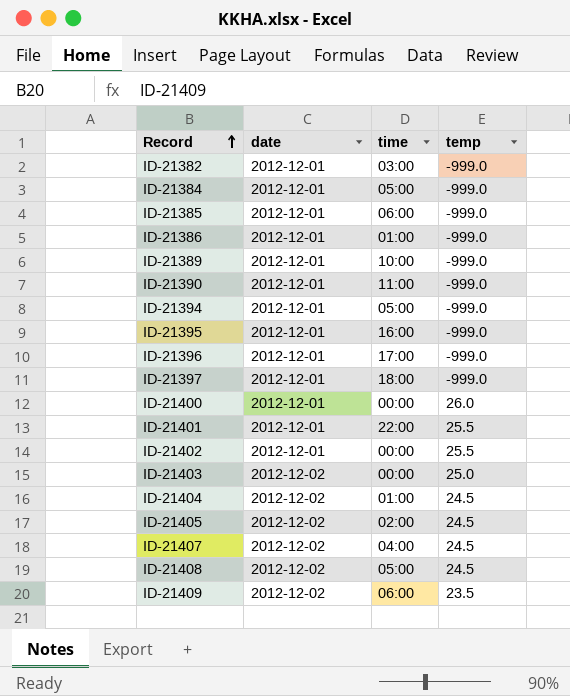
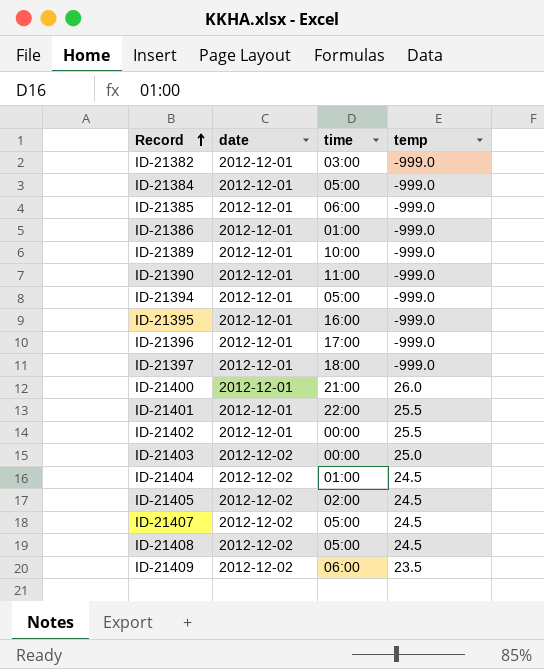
ID-21400 | time: 00:00 -> 21:00
ID-21407 | time: 04:00 -> 05:00

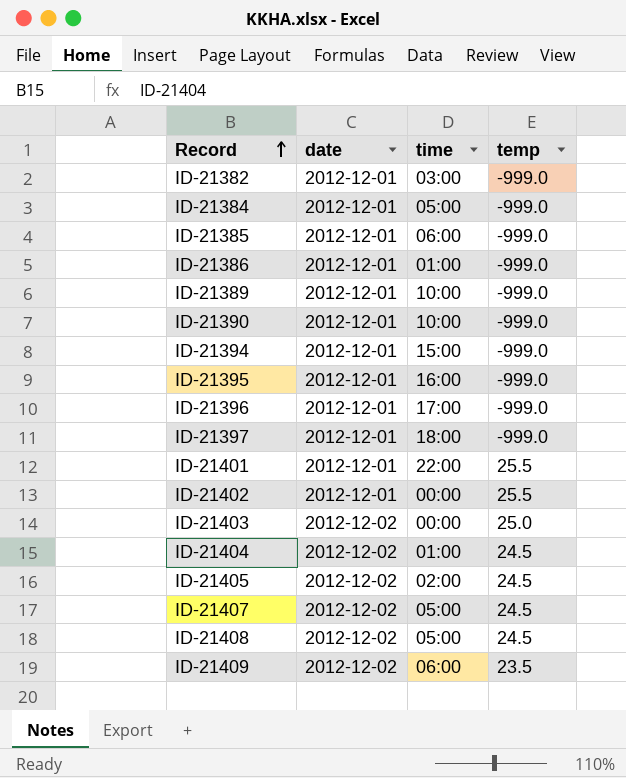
row ID-21400: 2012-12-01 | 21:00 | 26.0 -> none
ID-21390 | time: 11:00 -> 10:00
ID-21394 | time: 05:00 -> 15:00

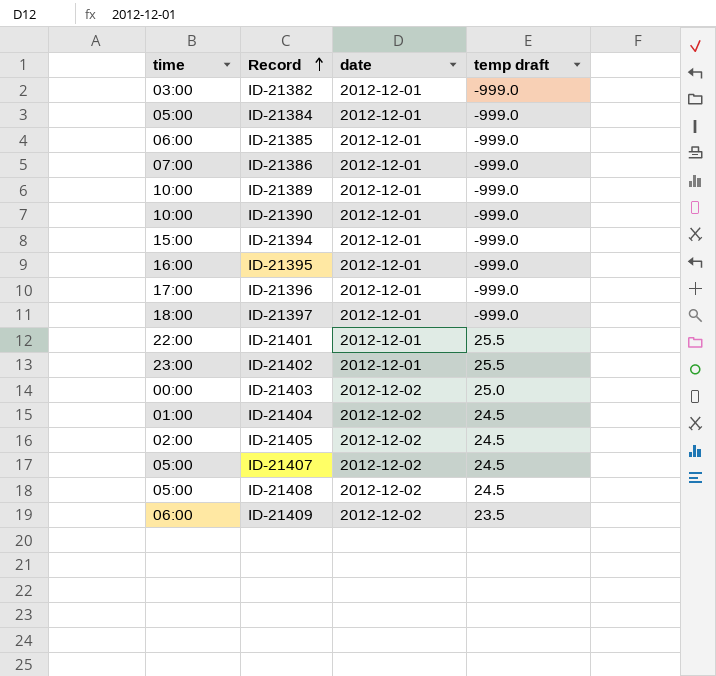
column time | position: 3 -> 1
column name: temp -> temp draft
ID-21386 | time: 01:00 -> 07:00
ID-21402 | time: 00:00 -> 23:00

